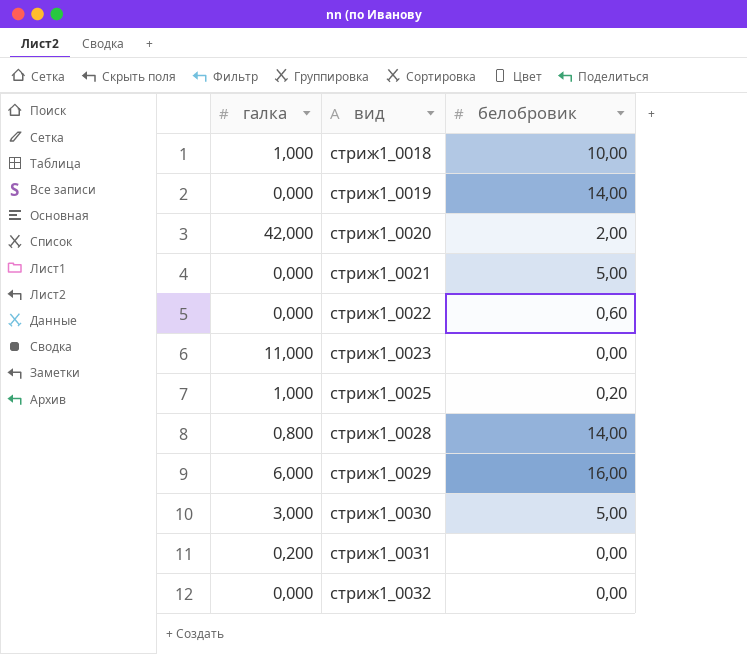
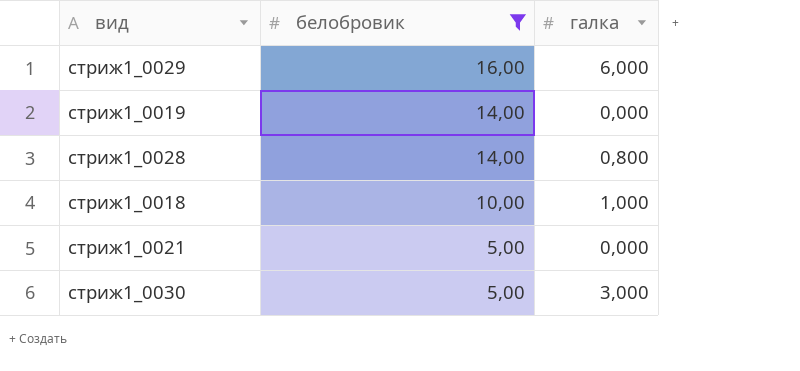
filter: none -> белобровик >= 5,00
row order: вид ascending -> белобровик descending
column галка | position: 1 -> 3

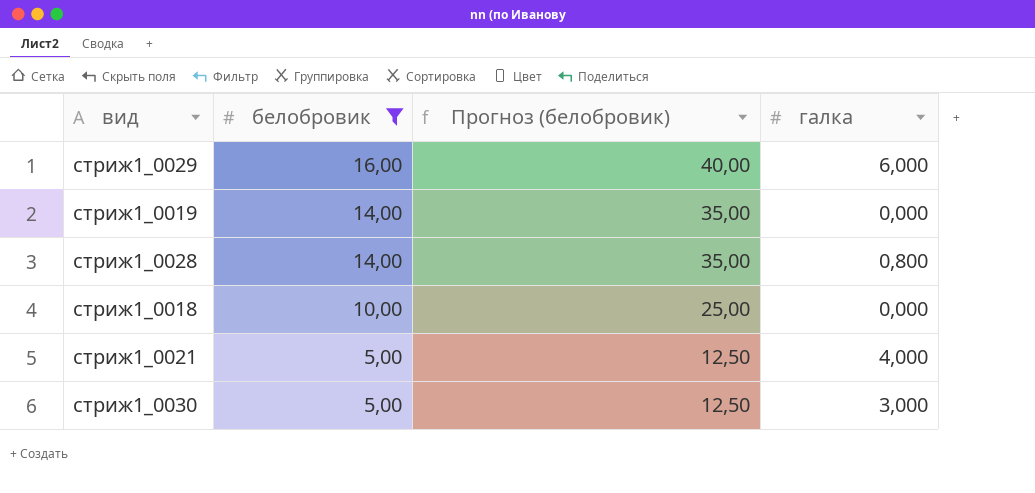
column Прогноз (белобровик) | formula: none -> [белобровик] * 2,5
стриж1_0018 | галка: 1,000 -> 0,000
стриж1_0021 | галка: 0,000 -> 4,000

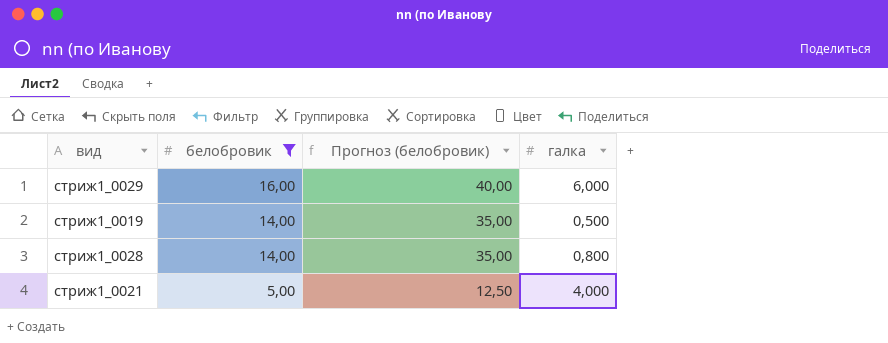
row стриж1_0018: 10,00 | 25,00 | 0,000 -> none
row стриж1_0030: 5,00 | 12,50 | 3,000 -> none
стриж1_0019 | галка: 0,000 -> 0,500

